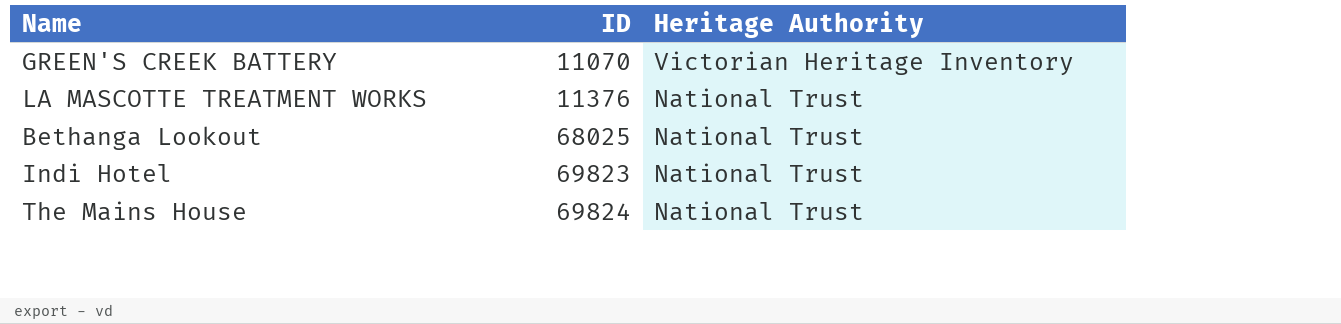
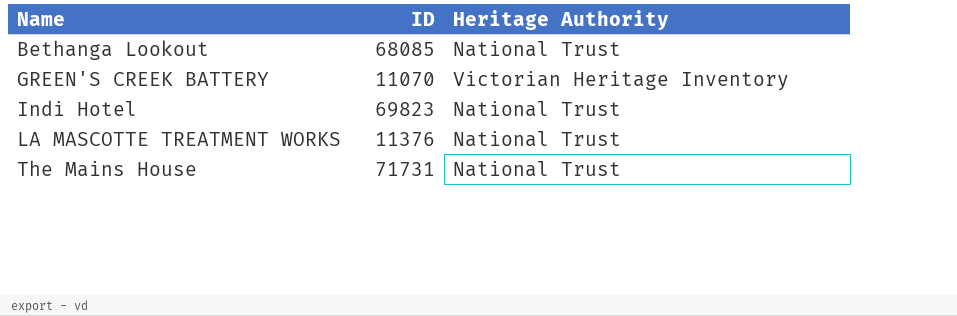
row order: ID ascending -> Name ascending
Bethanga Lookout | ID: 68025 -> 68085
The Mains House | ID: 69824 -> 71731

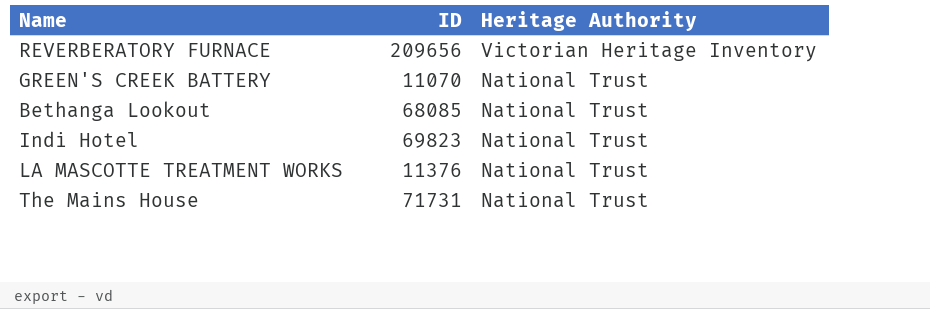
row order: Name ascending -> Heritage Authority descending
row REVERBERATORY FURNACE: none -> 209656 | Victorian Heritage Inventory
GREEN'S CREEK BATTERY | Heritage Authority: Victorian Heritage Inventory -> National Trust

